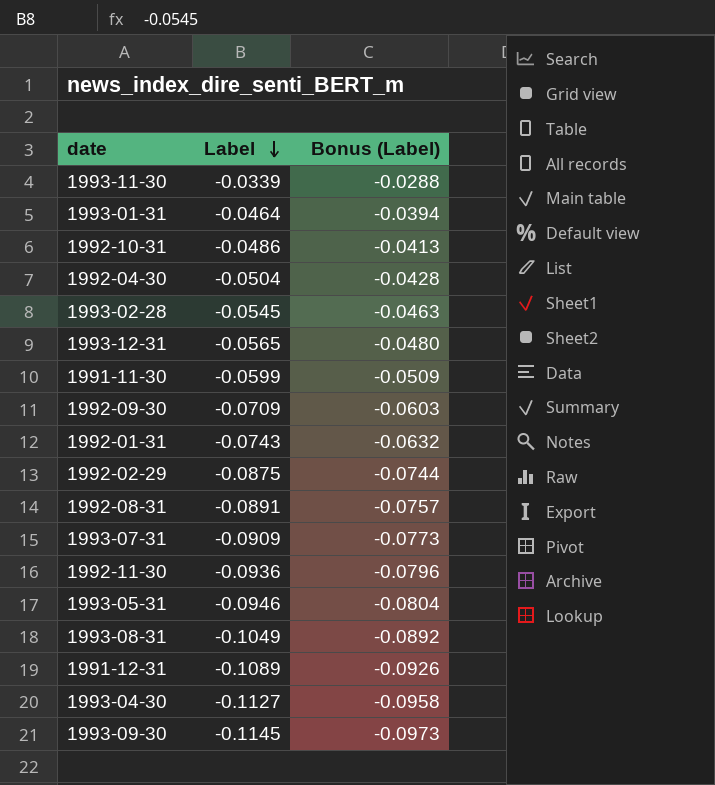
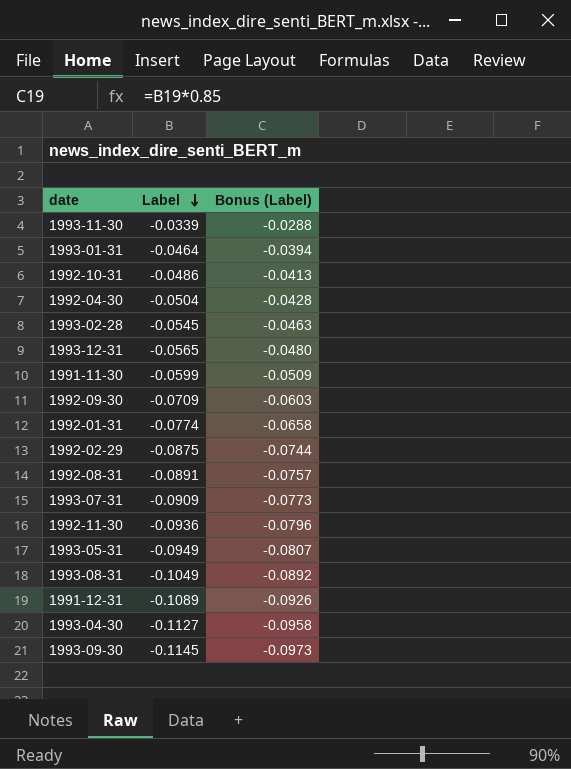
1992-01-31 | Label: -0.0743 -> -0.0774
1992-01-31 | Bonus (Label): -0.0632 -> -0.0658
1993-05-31 | Label: -0.0946 -> -0.0949
1993-05-31 | Bonus (Label): -0.0804 -> -0.0807

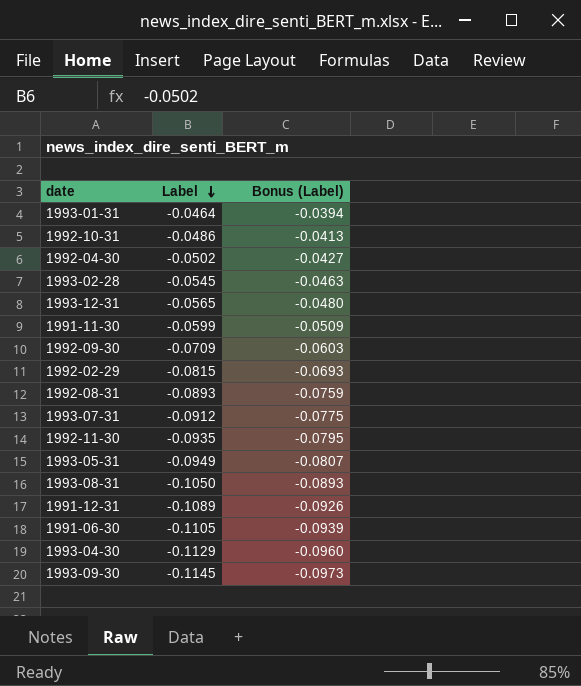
row 1993-11-30: -0.0339 | -0.0288 -> none
row 1992-01-31: -0.0774 | -0.0658 -> none
1992-04-30 | Label: -0.0504 -> -0.0502
1992-04-30 | Bonus (Label): -0.0428 -> -0.0427
1992-02-29 | Label: -0.0875 -> -0.0815
1992-02-29 | Bonus (Label): -0.0744 -> -0.0693
1992-08-31 | Label: -0.0891 -> -0.0893
1992-08-31 | Bonus (Label): -0.0757 -> -0.0759
1993-07-31 | Label: -0.0909 -> -0.0912
1993-07-31 | Bonus (Label): -0.0773 -> -0.0775
1992-11-30 | Label: -0.0936 -> -0.0935
1992-11-30 | Bonus (Label): -0.0796 -> -0.0795
1993-08-31 | Label: -0.1049 -> -0.1050
1993-08-31 | Bonus (Label): -0.0892 -> -0.0893
row 1991-06-30: none -> -0.1105 | -0.0939
1993-04-30 | Label: -0.1127 -> -0.1129
1993-04-30 | Bonus (Label): -0.0958 -> -0.0960

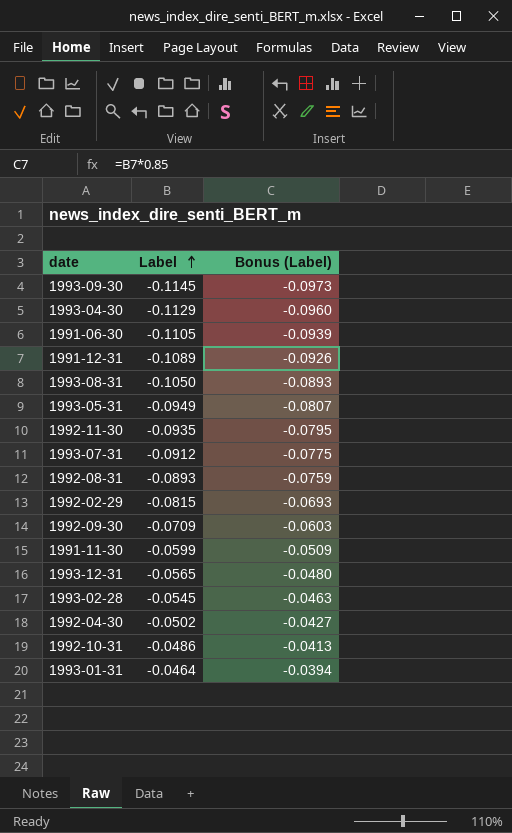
row order: Label descending -> Label ascending

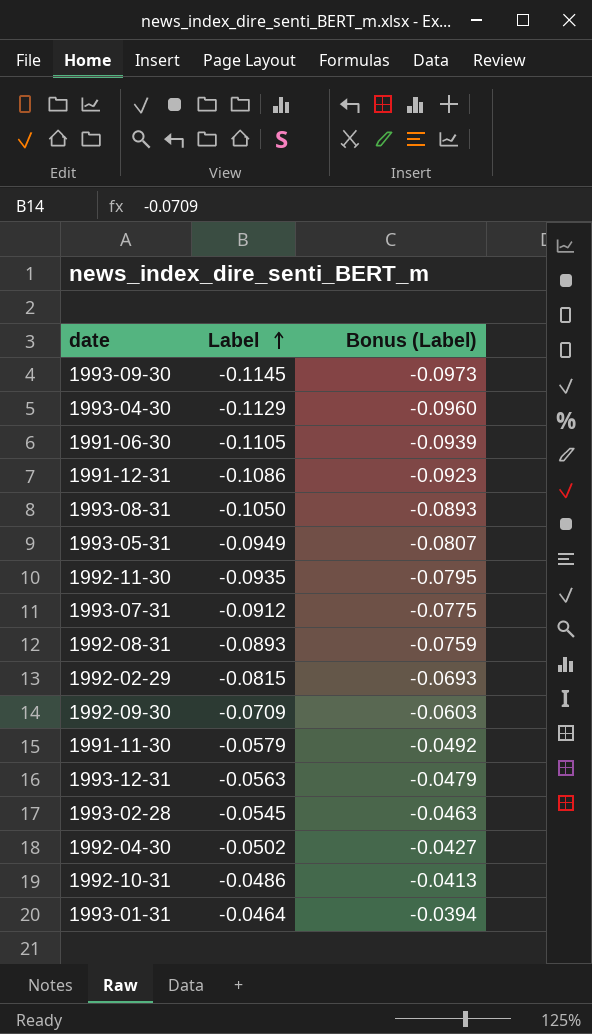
1991-12-31 | Label: -0.1089 -> -0.1086
1991-12-31 | Bonus (Label): -0.0926 -> -0.0923
1991-11-30 | Label: -0.0599 -> -0.0579
1991-11-30 | Bonus (Label): -0.0509 -> -0.0492
1993-12-31 | Label: -0.0565 -> -0.0563
1993-12-31 | Bonus (Label): -0.0480 -> -0.0479

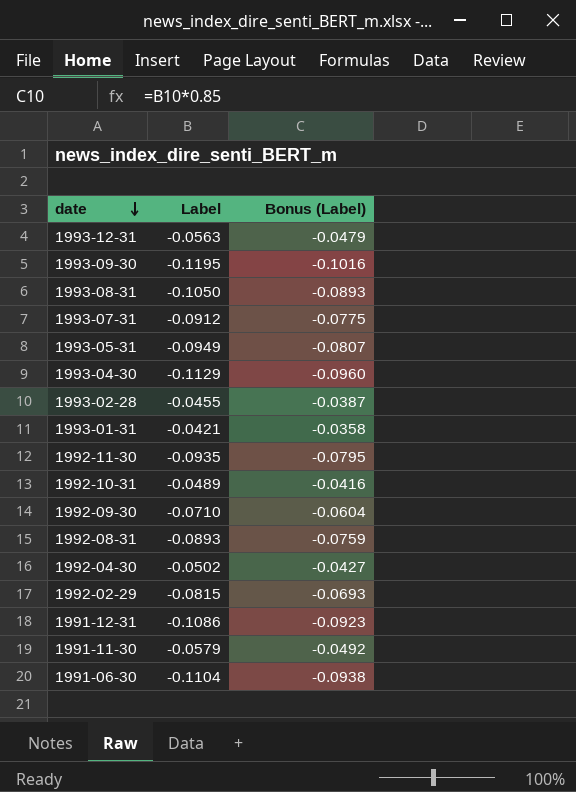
row order: Label ascending -> date descending
1993-09-30 | Label: -0.1145 -> -0.1195
1993-09-30 | Bonus (Label): -0.0973 -> -0.1016
1993-02-28 | Label: -0.0545 -> -0.0455
1993-02-28 | Bonus (Label): -0.0463 -> -0.0387
1993-01-31 | Label: -0.0464 -> -0.0421
1993-01-31 | Bonus (Label): -0.0394 -> -0.0358
1992-10-31 | Label: -0.0486 -> -0.0489
1992-10-31 | Bonus (Label): -0.0413 -> -0.0416
1992-09-30 | Label: -0.0709 -> -0.0710
1992-09-30 | Bonus (Label): -0.0603 -> -0.0604
1991-06-30 | Label: -0.1105 -> -0.1104
1991-06-30 | Bonus (Label): -0.0939 -> -0.0938

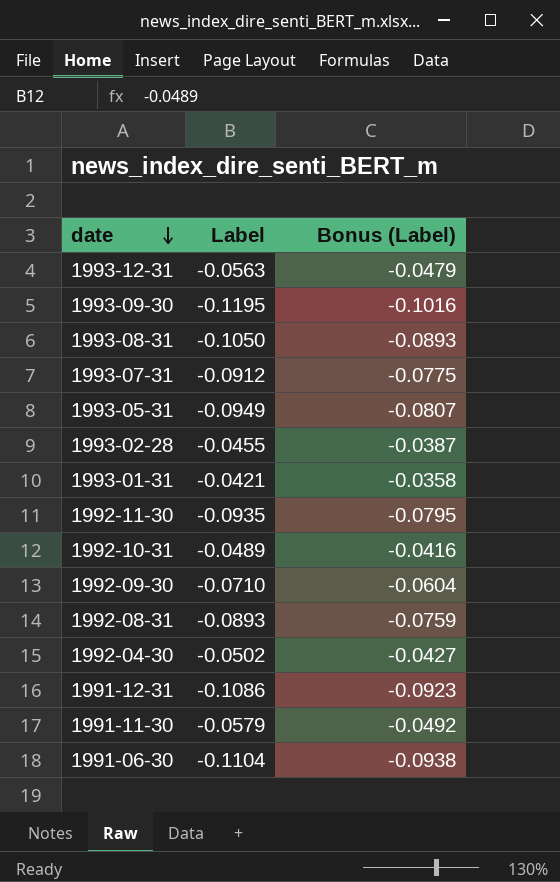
row 1993-04-30: -0.1129 | -0.0960 -> none
row 1992-02-29: -0.0815 | -0.0693 -> none

